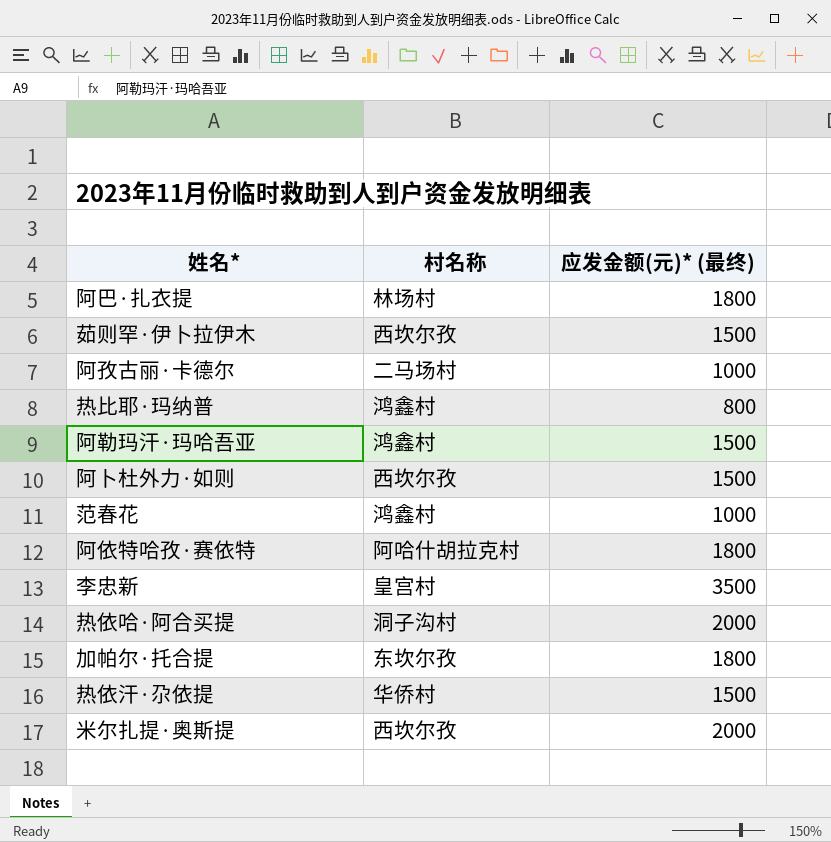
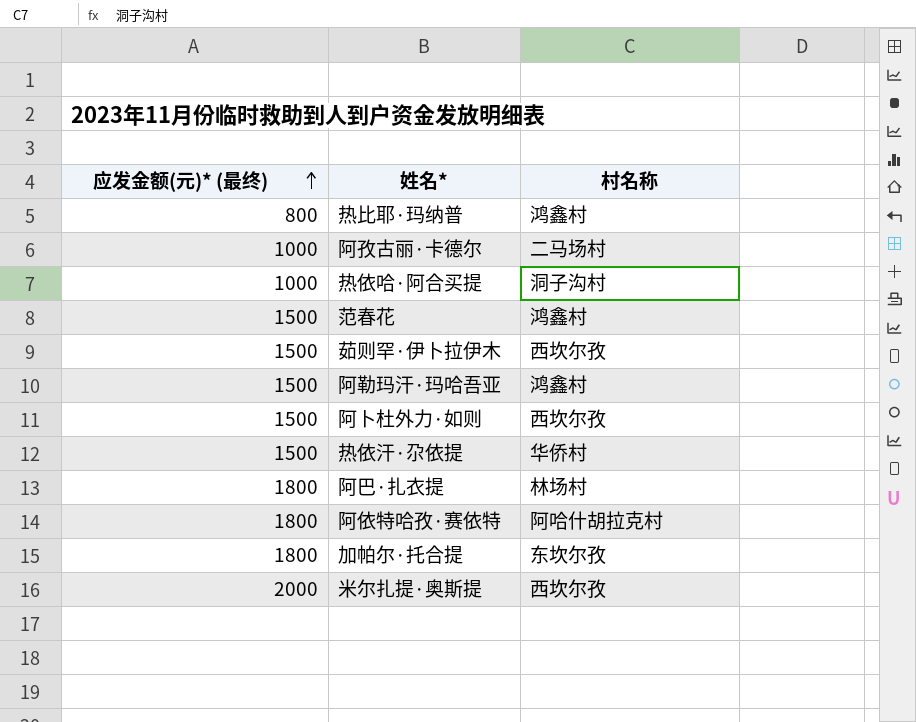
row order: none -> 应发金额(元)* (最终) ascending
column 应发金额(元)* (最终) | position: 3 -> 1
row 李忠新: 皇宫村 | 3500 -> none
热依哈·阿合买提 | 应发金额(元)* (最终): 2000 -> 1000
范春花 | 应发金额(元)* (最终): 1000 -> 1500

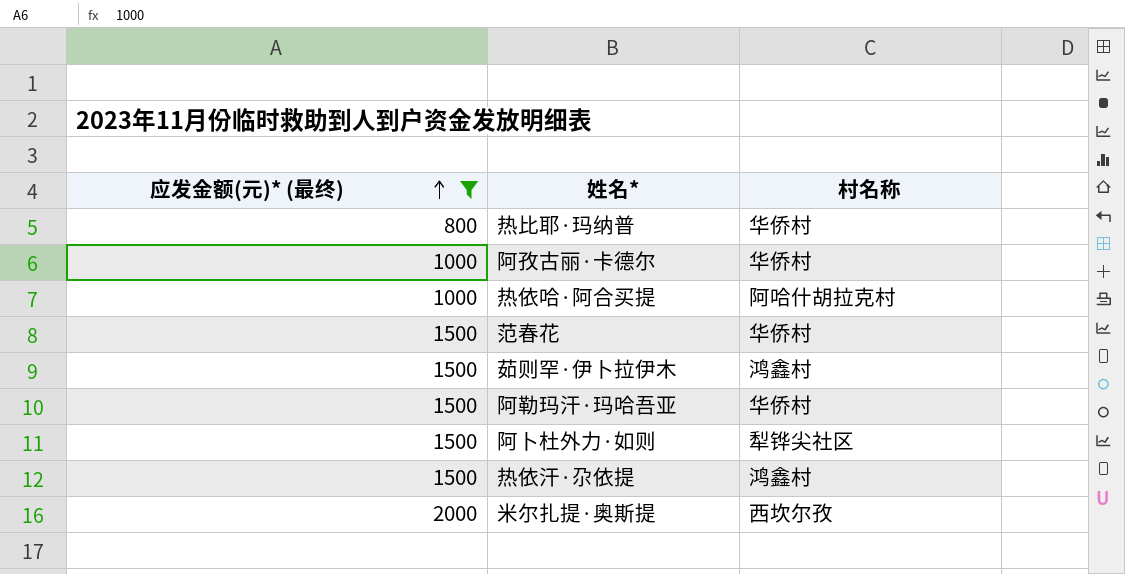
filter: none -> 应发金额(元)* (最终) != 1800
热比耶·玛纳普 | 村名称: 鸿鑫村 -> 华侨村
阿孜古丽·卡德尔 | 村名称: 二马场村 -> 华侨村
热依哈·阿合买提 | 村名称: 洞子沟村 -> 阿哈什胡拉克村
范春花 | 村名称: 鸿鑫村 -> 华侨村
茹则罕·伊卜拉伊木 | 村名称: 西坎尔孜 -> 鸿鑫村
阿勒玛汗·玛哈吾亚 | 村名称: 鸿鑫村 -> 华侨村
阿卜杜外力·如则 | 村名称: 西坎尔孜 -> 犁铧尖社区
热依汗·尕依提 | 村名称: 华侨村 -> 鸿鑫村

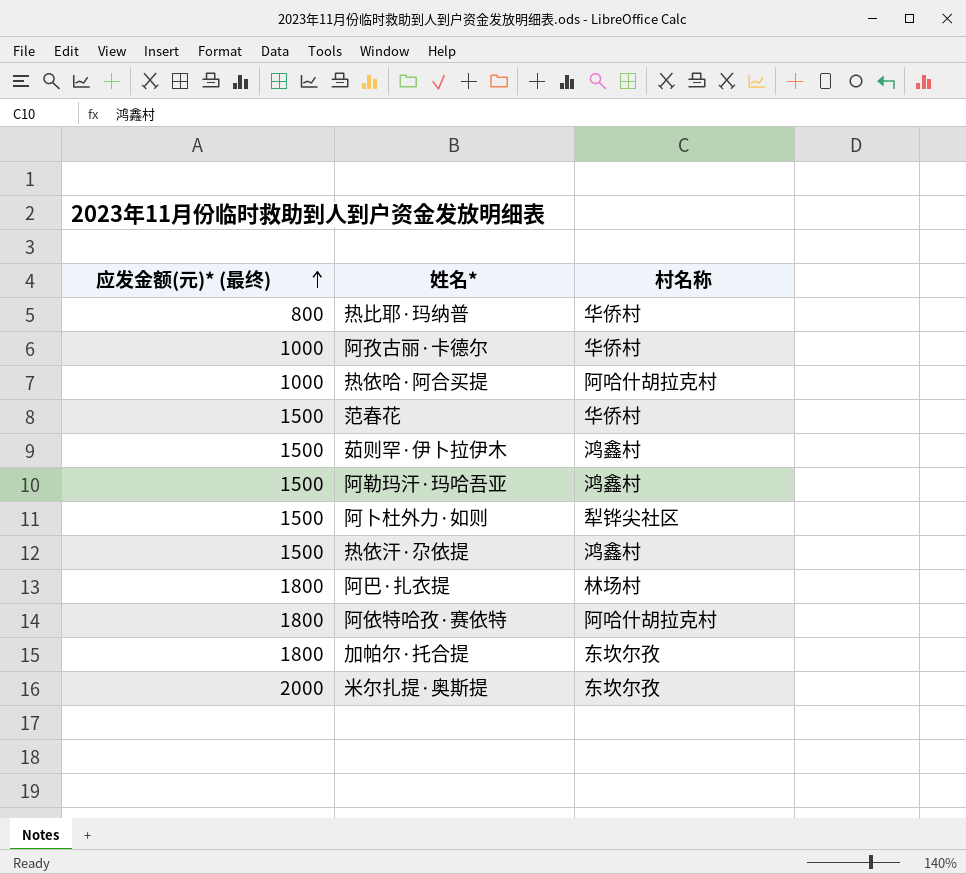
filter: 应发金额(元)* (最终) != 1800 -> none
阿勒玛汗·玛哈吾亚 | 村名称: 华侨村 -> 鸿鑫村
米尔扎提·奥斯提 | 村名称: 西坎尔孜 -> 东坎尔孜

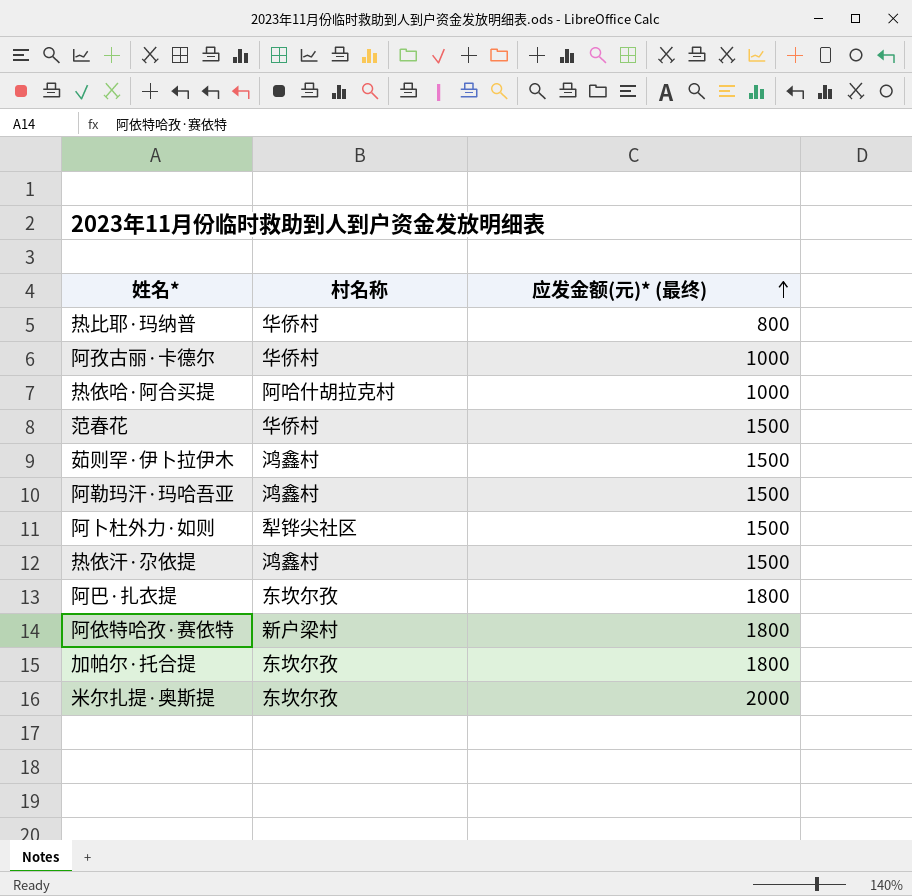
column 应发金额(元)* (最终) | position: 1 -> 3
阿巴·扎衣提 | 村名称: 林场村 -> 东坎尔孜
阿依特哈孜·赛依特 | 村名称: 阿哈什胡拉克村 -> 新户梁村

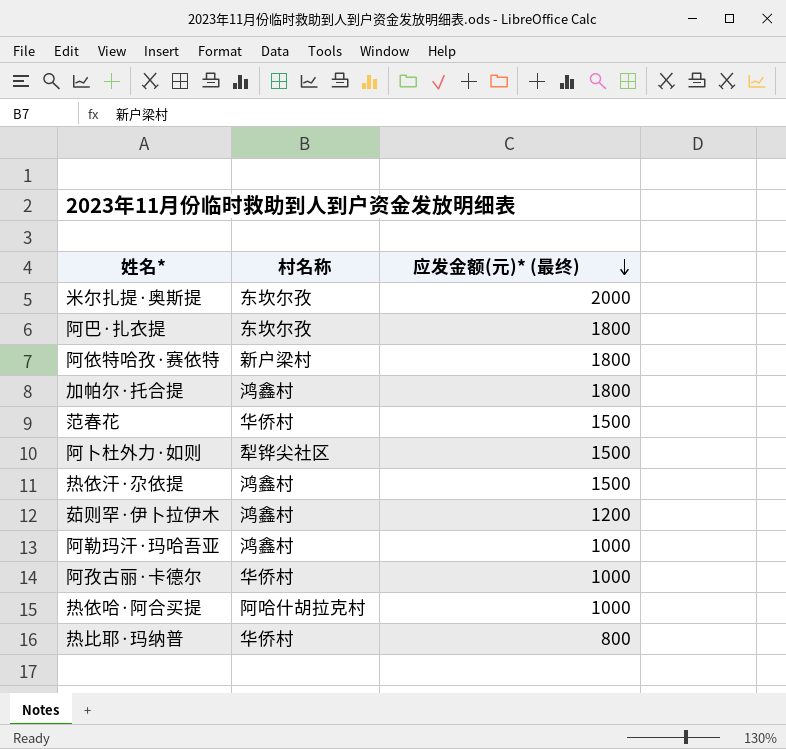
row order: 应发金额(元)* (最终) ascending -> 应发金额(元)* (最终) descending
加帕尔·托合提 | 村名称: 东坎尔孜 -> 鸿鑫村
茹则罕·伊卜拉伊木 | 应发金额(元)* (最终): 1500 -> 1200
阿勒玛汗·玛哈吾亚 | 应发金额(元)* (最终): 1500 -> 1000

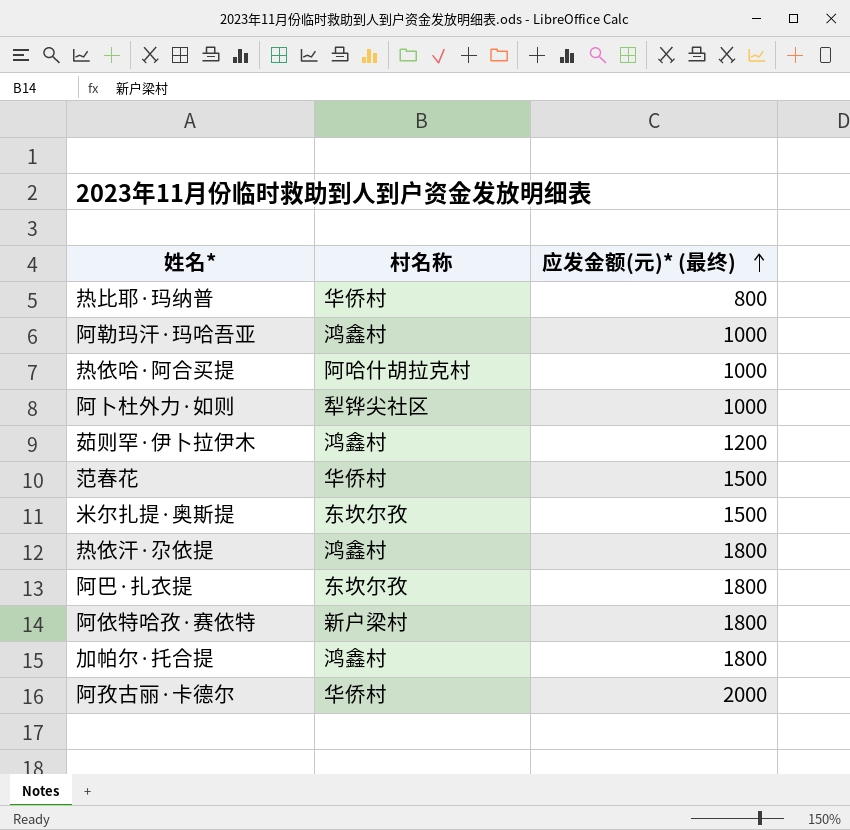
row order: 应发金额(元)* (最终) descending -> 应发金额(元)* (最终) ascending
阿卜杜外力·如则 | 应发金额(元)* (最终): 1500 -> 1000
米尔扎提·奥斯提 | 应发金额(元)* (最终): 2000 -> 1500
热依汗·尕依提 | 应发金额(元)* (最终): 1500 -> 1800
阿孜古丽·卡德尔 | 应发金额(元)* (最终): 1000 -> 2000

